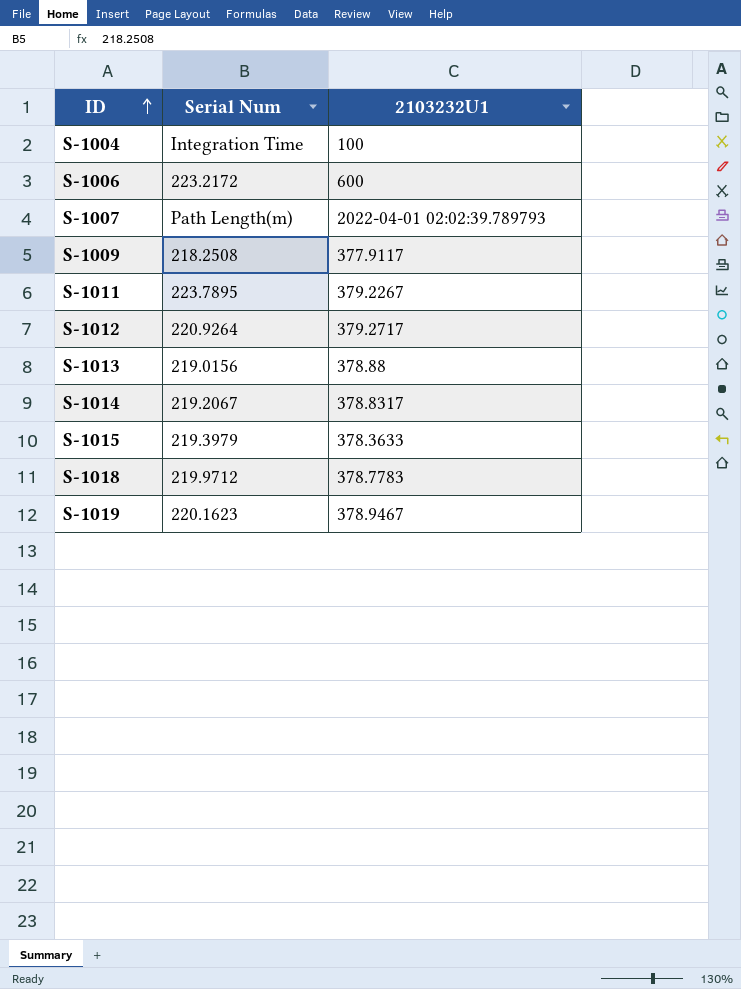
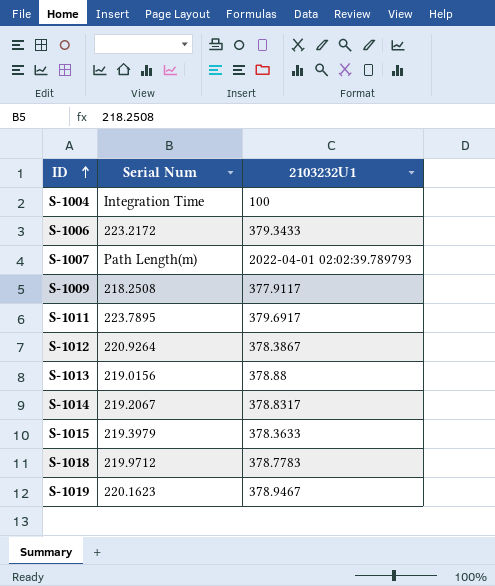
S-1006 | 2103232U1: 600 -> 379.3433
S-1011 | 2103232U1: 379.2267 -> 379.6917
S-1012 | 2103232U1: 379.2717 -> 378.3867

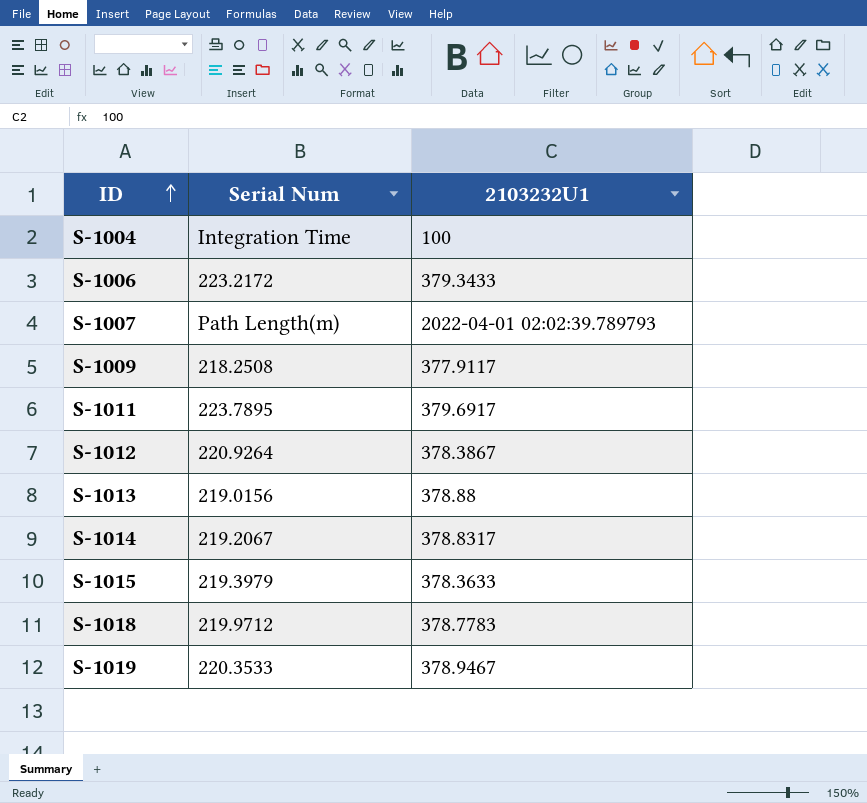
S-1019 | Serial Num: 220.1623 -> 220.3533

